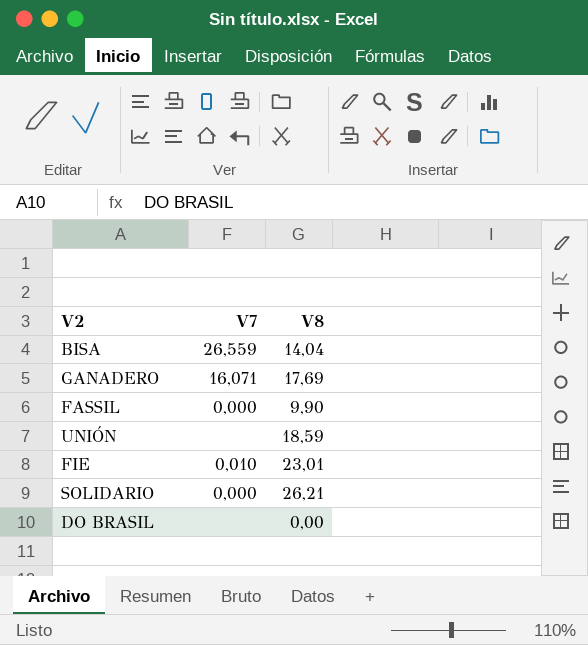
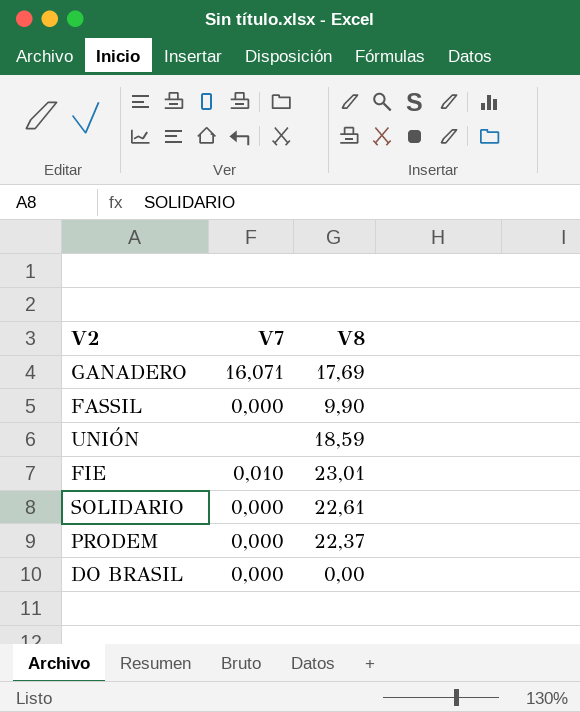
row BISA: 26,559 | 14,04 -> none
SOLIDARIO | V8: 26,21 -> 22,61
row PRODEM: none -> 0,000 | 22,37
DO BRASIL | V7: none -> 0,000

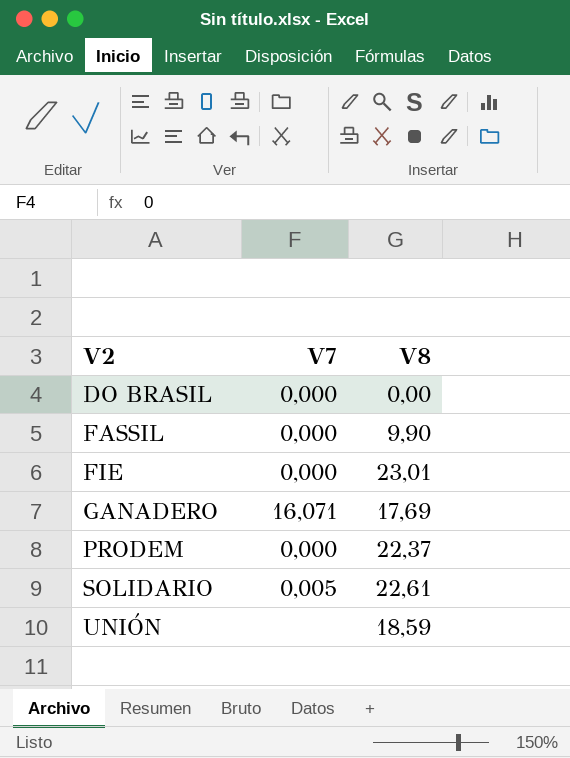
row order: none -> V2 ascending
FIE | V7: 0,010 -> 0,000
SOLIDARIO | V7: 0,000 -> 0,005

